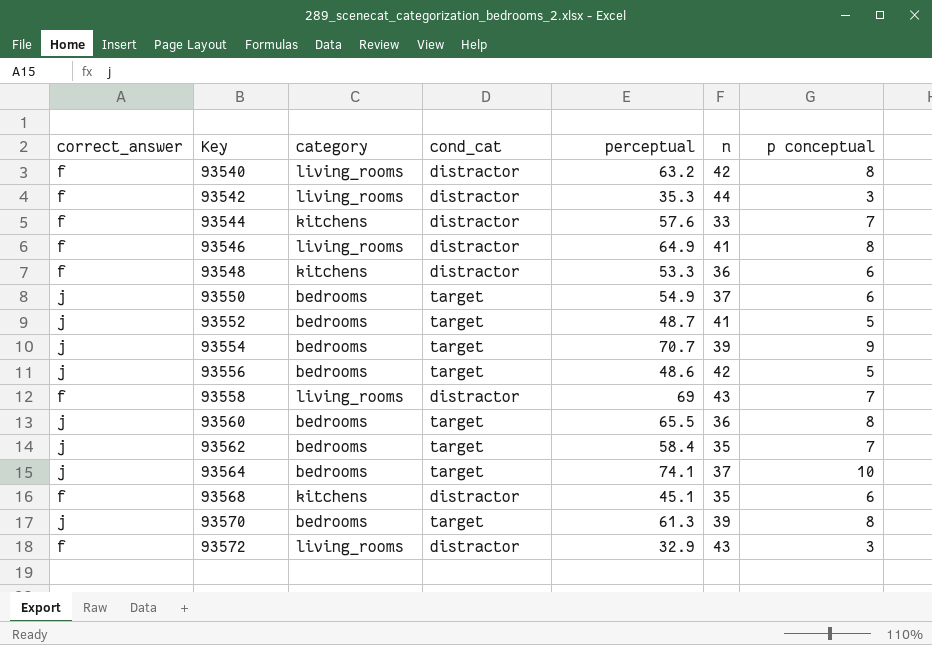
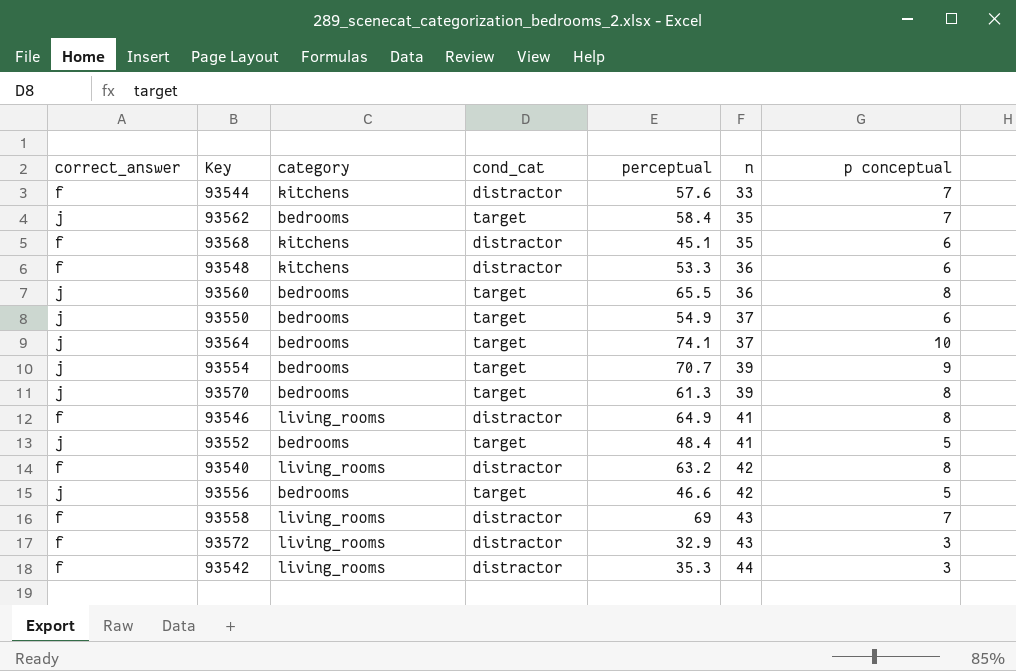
row order: Key ascending -> n ascending
93552 | perceptual: 48.7 -> 48.4
93556 | perceptual: 48.6 -> 46.6

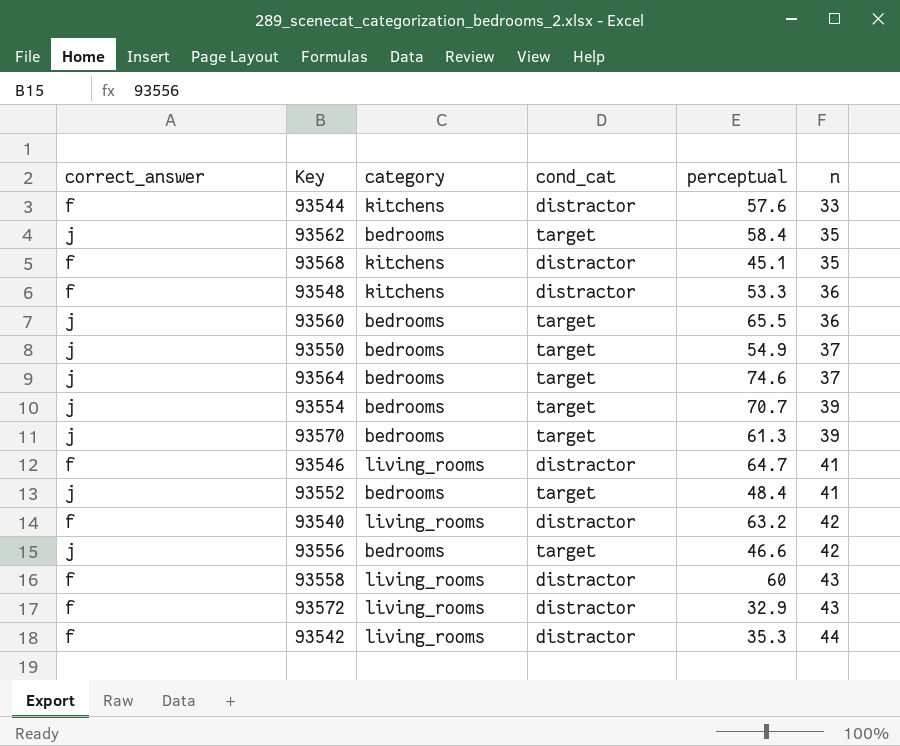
column p conceptual | position: 7 -> none
93564 | perceptual: 74.1 -> 74.6
93546 | perceptual: 64.9 -> 64.7
93558 | perceptual: 69 -> 60

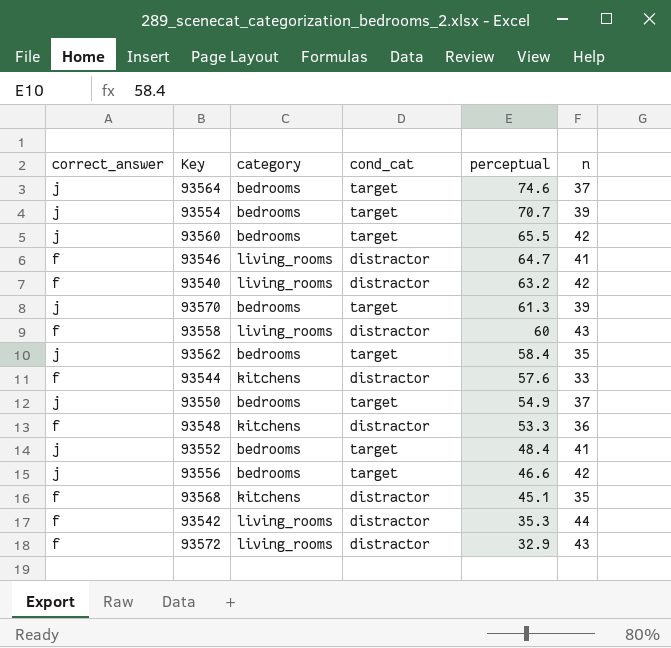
row order: n ascending -> perceptual descending
93560 | n: 36 -> 42

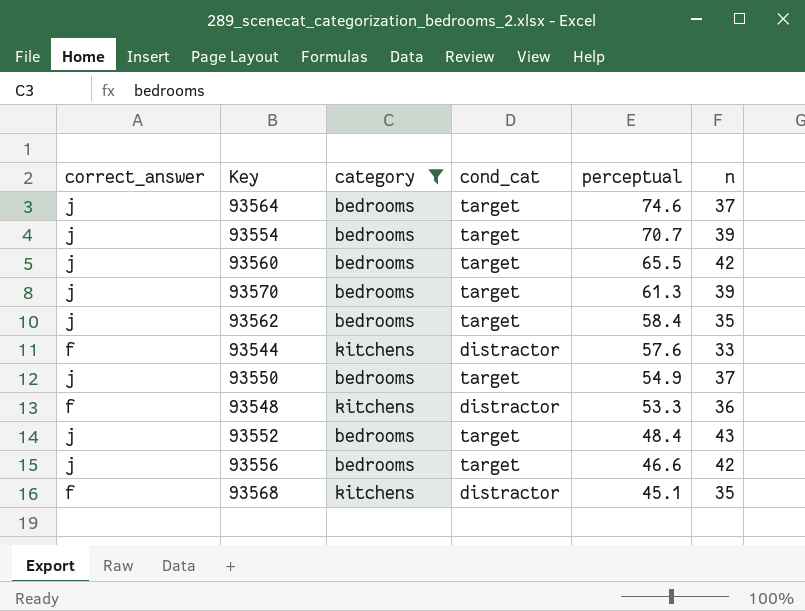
filter: none -> category != living_rooms
93552 | n: 41 -> 43

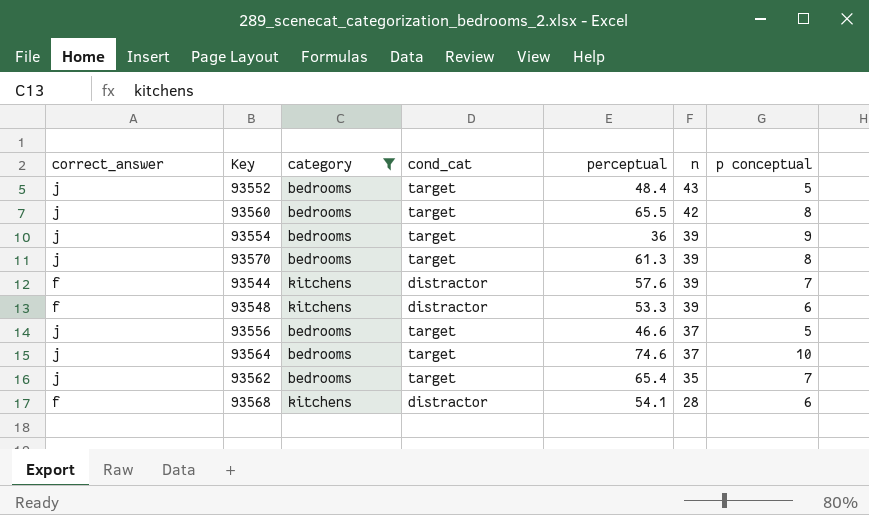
row order: perceptual descending -> n descending
column p conceptual | position: none -> 7
row 93550: j | bedrooms | target | 54.9 | 37 -> none
93554 | perceptual: 70.7 -> 36
93544 | n: 33 -> 39
93548 | n: 36 -> 39
93556 | n: 42 -> 37
93562 | perceptual: 58.4 -> 65.4
93568 | perceptual: 45.1 -> 54.1
93568 | n: 35 -> 28

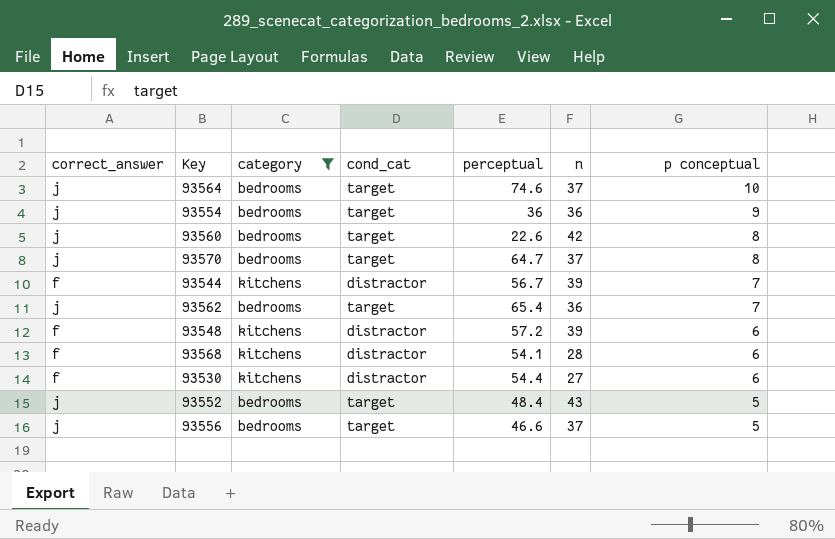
row order: n descending -> p conceptual descending
93554 | n: 39 -> 36
93560 | perceptual: 65.5 -> 22.6
93570 | perceptual: 61.3 -> 64.7
93570 | n: 39 -> 37
93544 | perceptual: 57.6 -> 56.7
93562 | n: 35 -> 36
93548 | perceptual: 53.3 -> 57.2
row 93530: none -> f | kitchens | distractor | 54.4 | 27 | 6

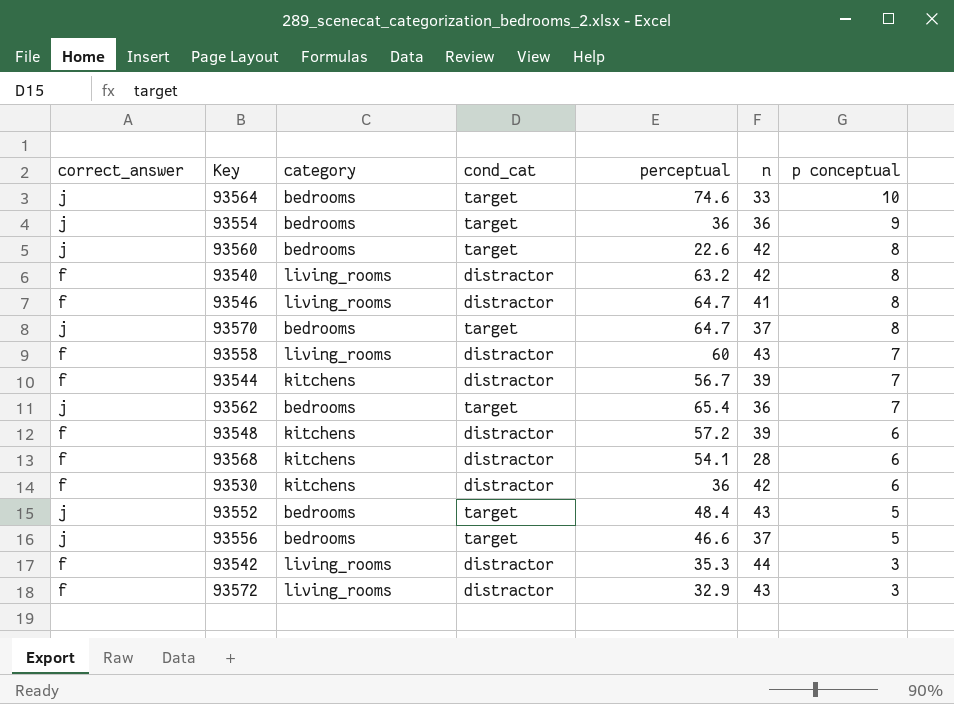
filter: category != living_rooms -> none
93564 | n: 37 -> 33
93530 | perceptual: 54.4 -> 36
93530 | n: 27 -> 42

